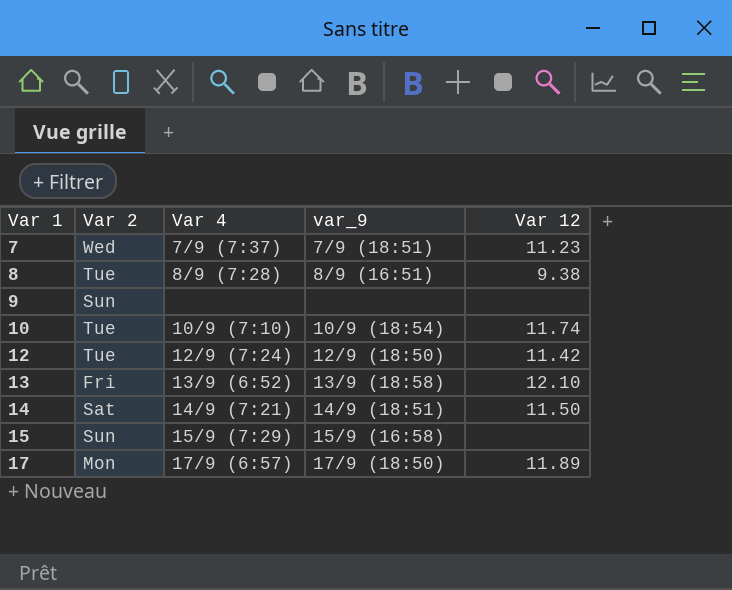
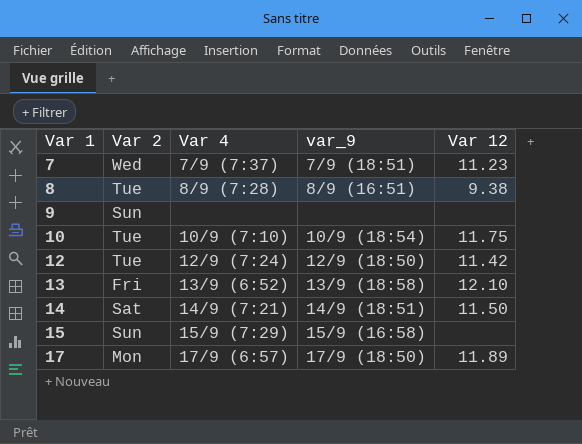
10 | Var 12: 11.74 -> 11.75

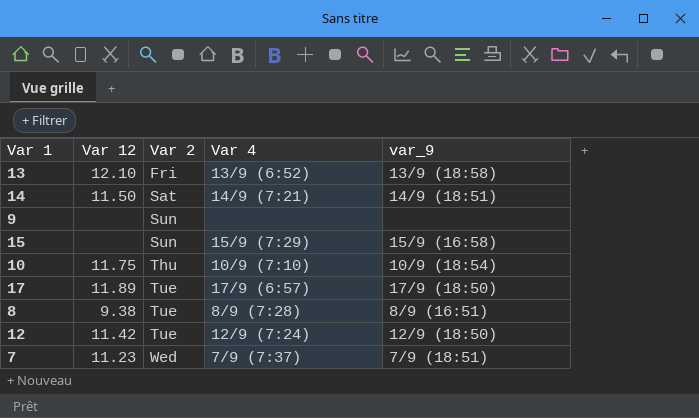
row order: Var 1 ascending -> Var 2 ascending
column Var 12 | position: 5 -> 2
10 | Var 2: Tue -> Thu
17 | Var 2: Mon -> Tue

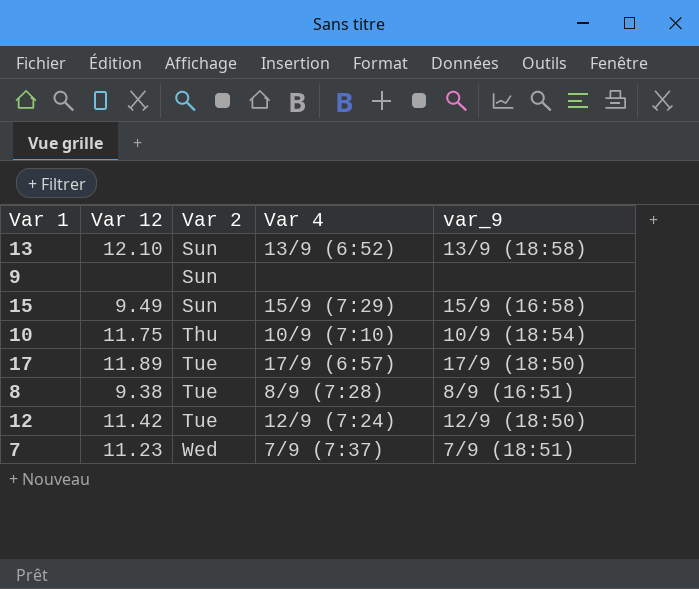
row 14: 11.50 | Sat | 14/9 (7:21) | 14/9 (18:51) -> none
13 | Var 2: Fri -> Sun
15 | Var 12: none -> 9.49

